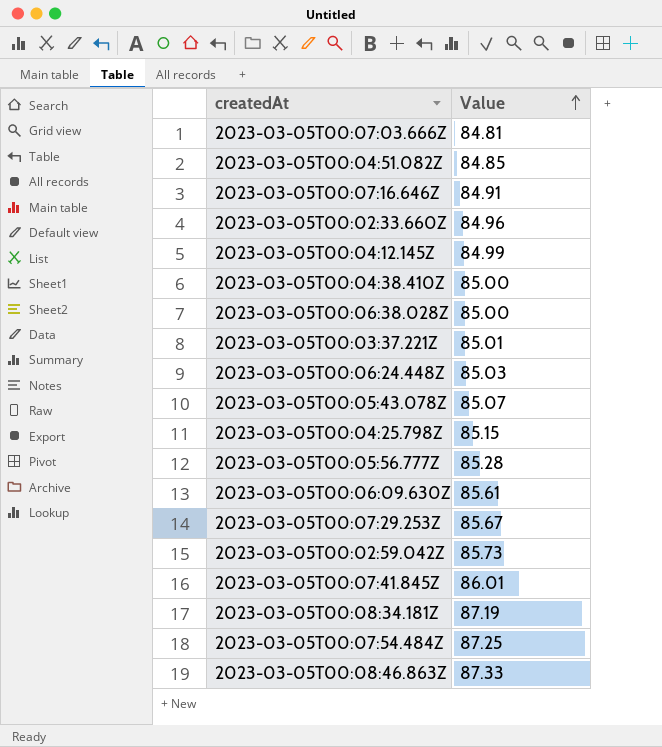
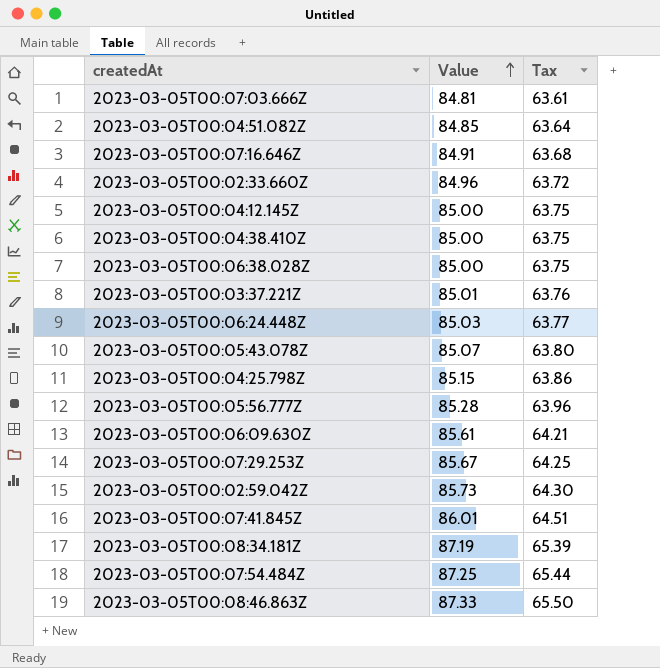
column Tax | formula: none -> [Value] * 0.75
2023-03-05T00:04:12.145Z | Value: 84.99 -> 85.00

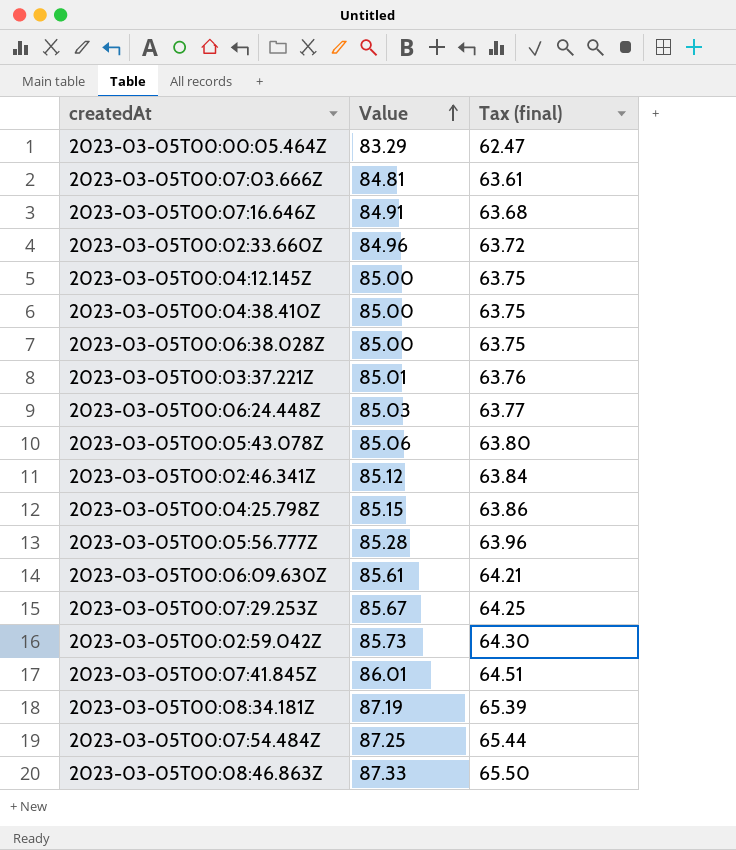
column name: Tax -> Tax (final)
row 2023-03-05T00:04:51.082Z: 84.85 | 63.64 -> none
row 2023-03-05T00:00:05.464Z: none -> 83.29 | 62.47
2023-03-05T00:05:43.078Z | Value: 85.07 -> 85.06
row 2023-03-05T00:02:46.341Z: none -> 85.12 | 63.84

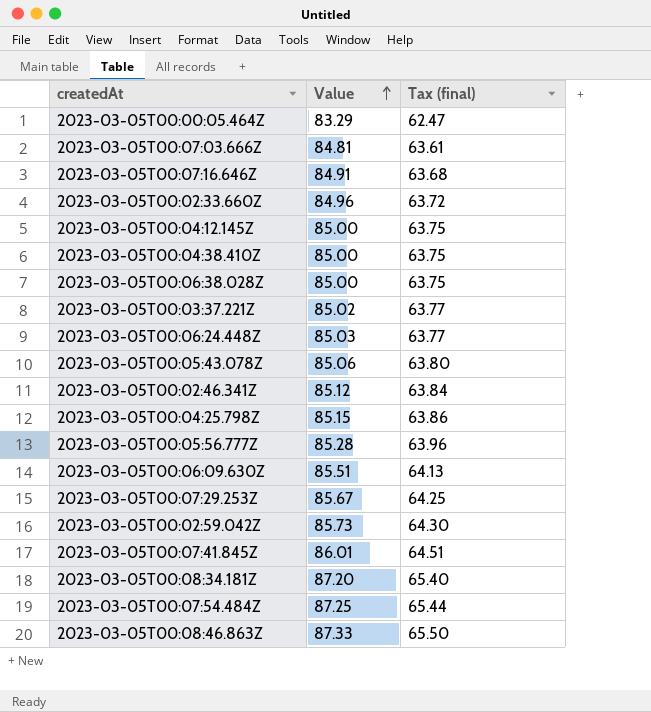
2023-03-05T00:03:37.221Z | Value: 85.01 -> 85.02
2023-03-05T00:03:37.221Z | Tax (final): 63.76 -> 63.77
2023-03-05T00:06:09.630Z | Value: 85.61 -> 85.51
2023-03-05T00:06:09.630Z | Tax (final): 64.21 -> 64.13
2023-03-05T00:08:34.181Z | Value: 87.19 -> 87.20
2023-03-05T00:08:34.181Z | Tax (final): 65.39 -> 65.40

